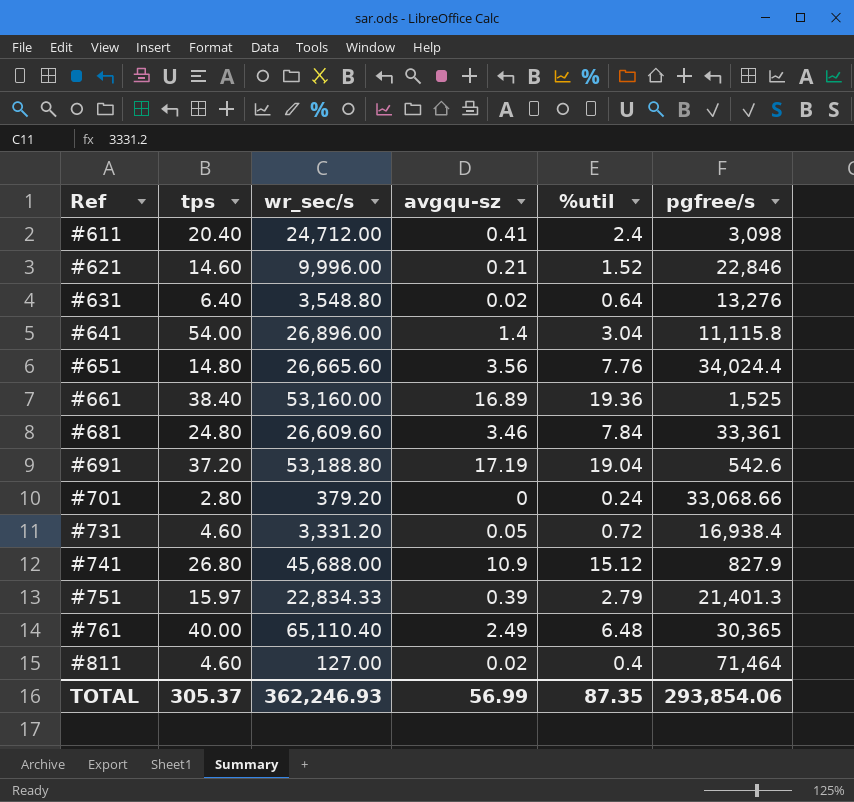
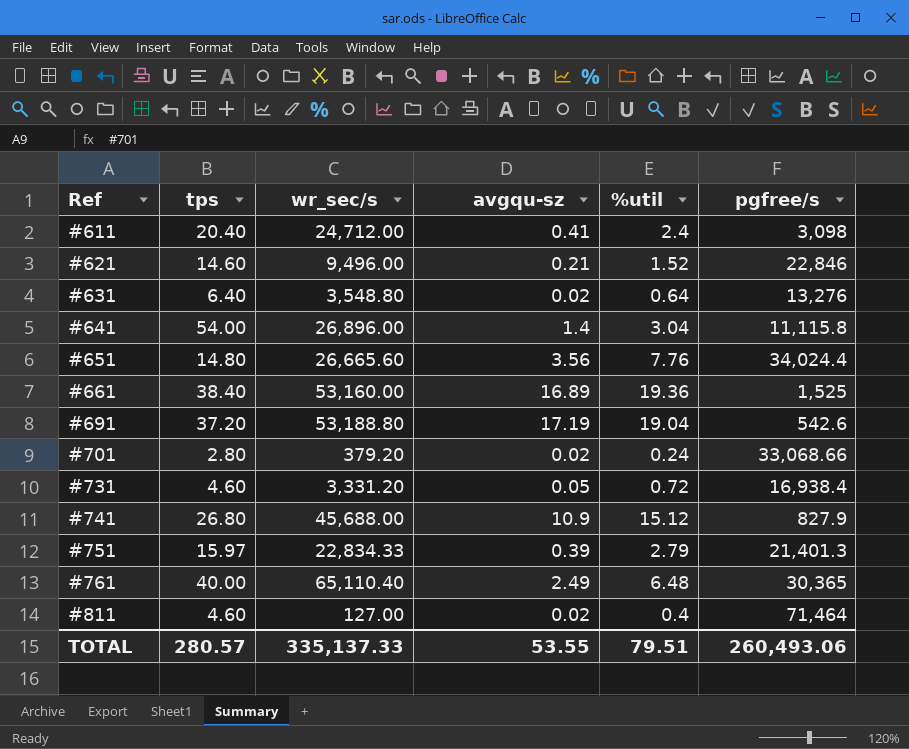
row #681: 24.80 | 26,609.60 | 3.46 | 7.84 | 33,361 -> none
#621 | wr_sec/s: 9,996.00 -> 9,496.00
#701 | avgqu-sz: 0 -> 0.02
TOTAL | tps: 305.37 -> 280.57
TOTAL | wr_sec/s: 362,246.93 -> 335,137.33
TOTAL | avgqu-sz: 56.99 -> 53.55
TOTAL | %util: 87.35 -> 79.51
TOTAL | pgfree/s: 293,854.06 -> 260,493.06

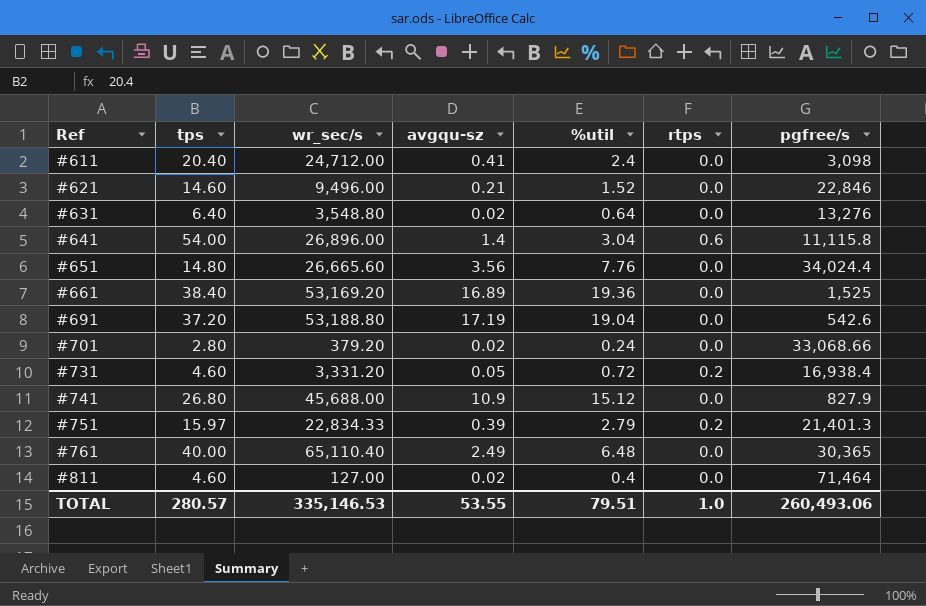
column rtps | position: none -> 6
#661 | wr_sec/s: 53,160.00 -> 53,169.20
TOTAL | wr_sec/s: 335,137.33 -> 335,146.53

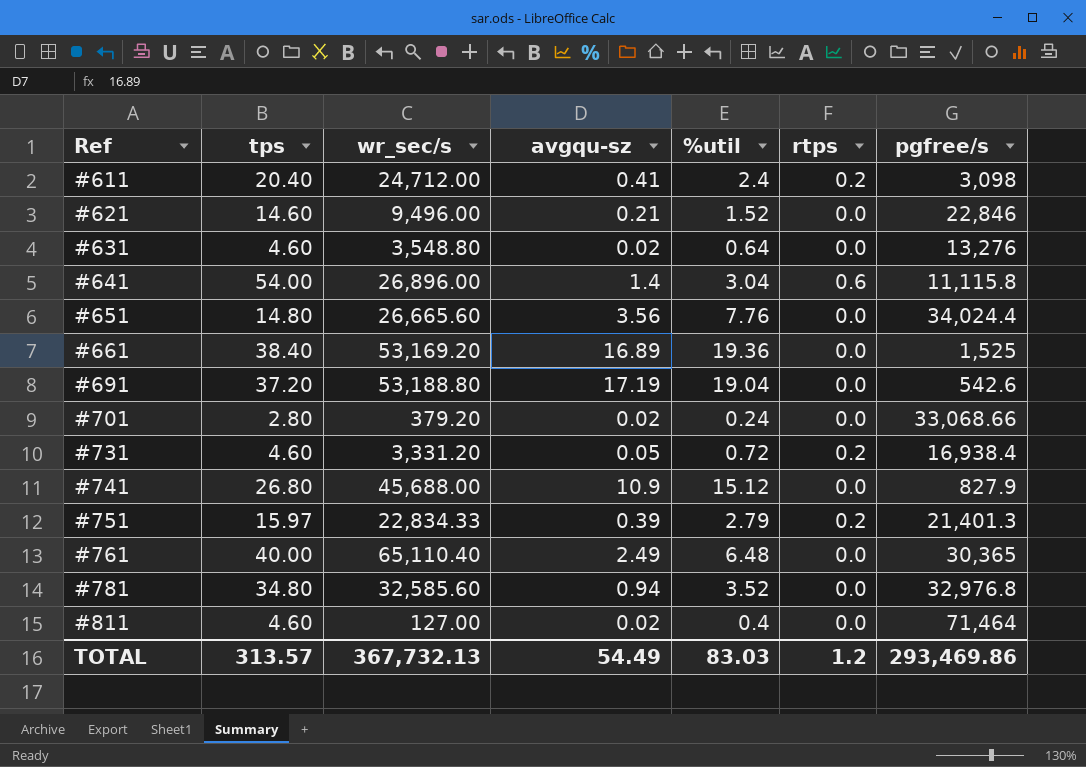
#611 | rtps: 0.0 -> 0.2
#631 | tps: 6.40 -> 4.60
row #781: none -> 34.80 | 32,585.60 | 0.94 | 3.52 | 0.0 | 32,976.8
TOTAL | tps: 280.57 -> 313.57
TOTAL | wr_sec/s: 335,146.53 -> 367,732.13
TOTAL | avgqu-sz: 53.55 -> 54.49
TOTAL | %util: 79.51 -> 83.03
TOTAL | rtps: 1.0 -> 1.2
TOTAL | pgfree/s: 260,493.06 -> 293,469.86

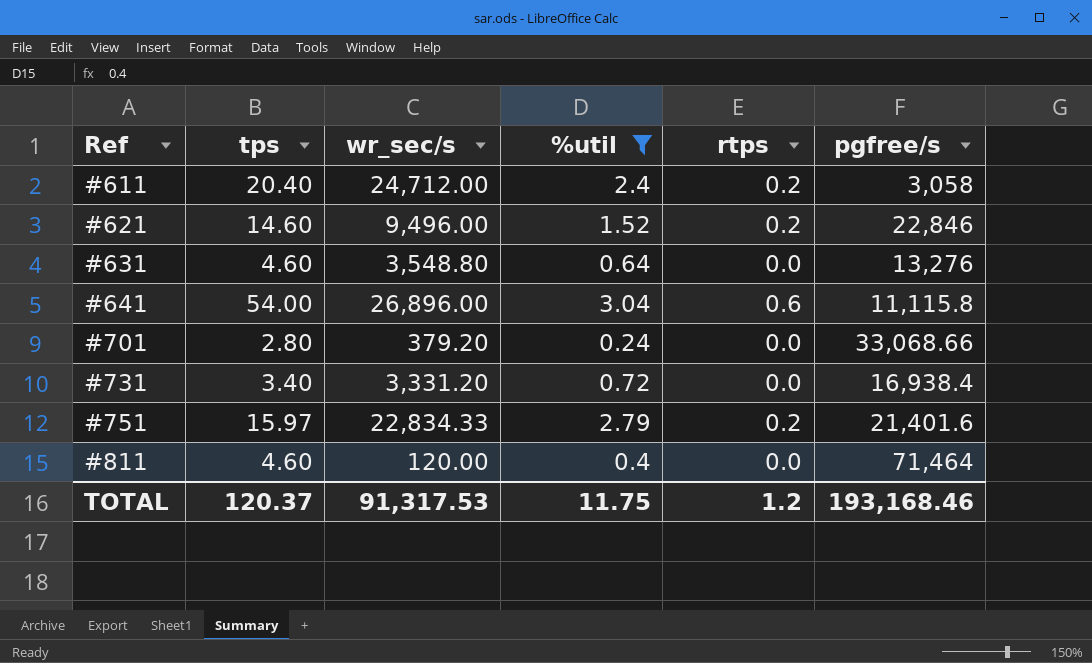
filter: none -> %util <= 3.04
column avgqu-sz | position: 4 -> none
#611 | pgfree/s: 3,098 -> 3,058
#621 | rtps: 0.0 -> 0.2
#731 | tps: 4.60 -> 3.40
#731 | rtps: 0.2 -> 0.0
#751 | pgfree/s: 21,401.3 -> 21,401.6
#811 | wr_sec/s: 127.00 -> 120.00
TOTAL | tps: 313.57 -> 120.37
TOTAL | wr_sec/s: 367,732.13 -> 91,317.53
TOTAL | %util: 83.03 -> 11.75
TOTAL | pgfree/s: 293,469.86 -> 193,168.46

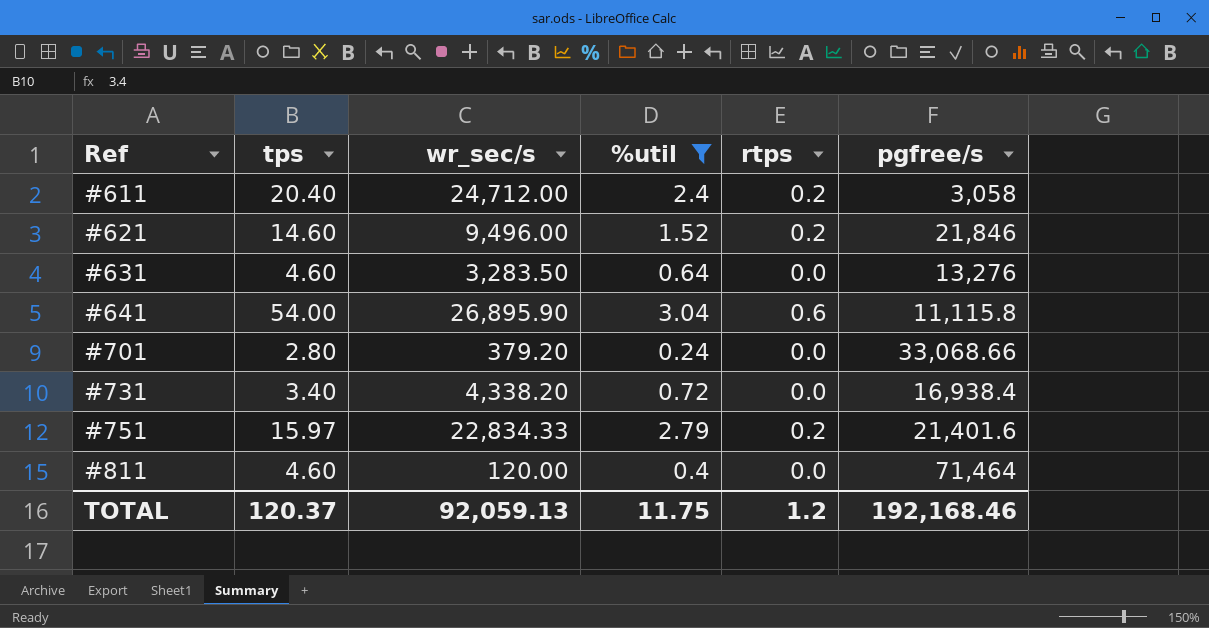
#621 | pgfree/s: 22,846 -> 21,846
#631 | wr_sec/s: 3,548.80 -> 3,283.50
#641 | wr_sec/s: 26,896.00 -> 26,895.90
#731 | wr_sec/s: 3,331.20 -> 4,338.20
TOTAL | wr_sec/s: 91,317.53 -> 92,059.13
TOTAL | pgfree/s: 193,168.46 -> 192,168.46

